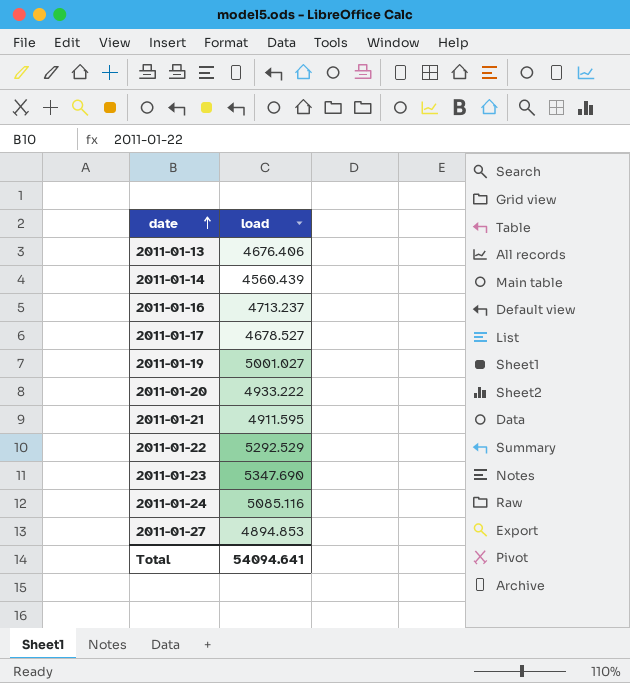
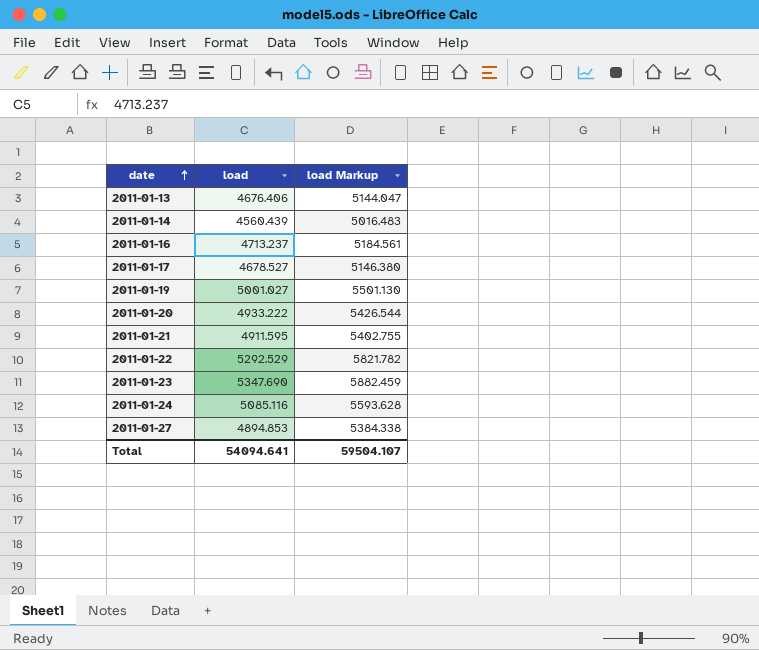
column load Markup | formula: none -> [load] * 1.1

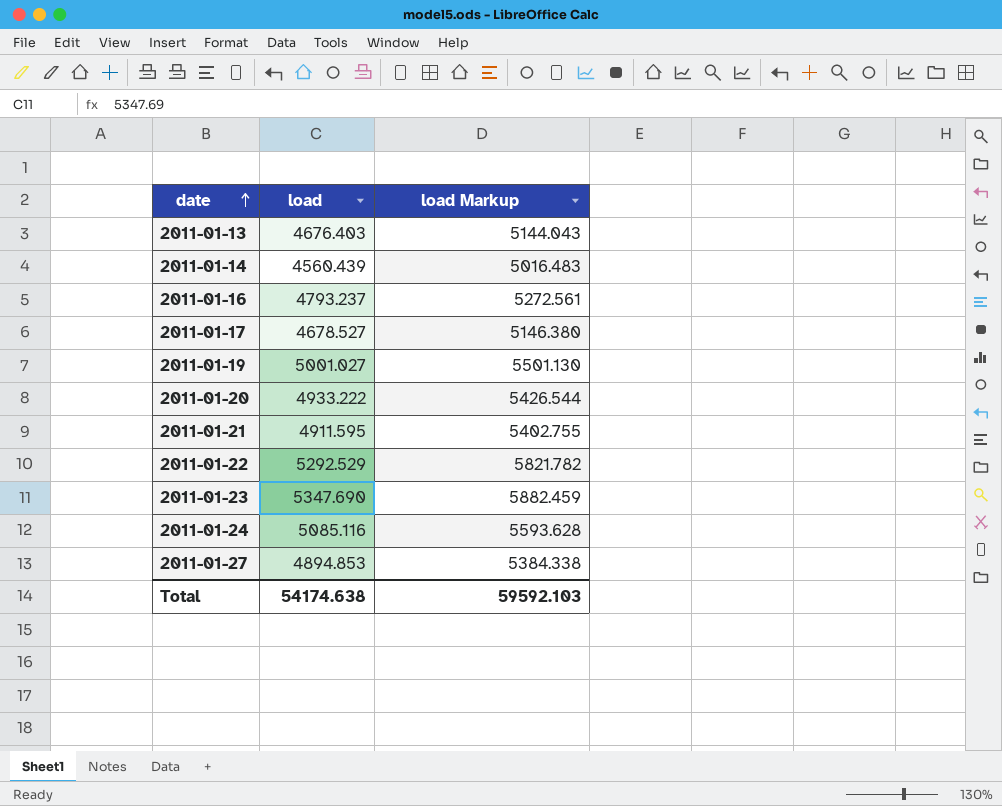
2011-01-13 | load: 4676.406 -> 4676.403
2011-01-13 | load Markup: 5144.047 -> 5144.043
2011-01-16 | load: 4713.237 -> 4793.237
2011-01-16 | load Markup: 5184.561 -> 5272.561
Total | load: 54094.641 -> 54174.638
Total | load Markup: 59504.107 -> 59592.103

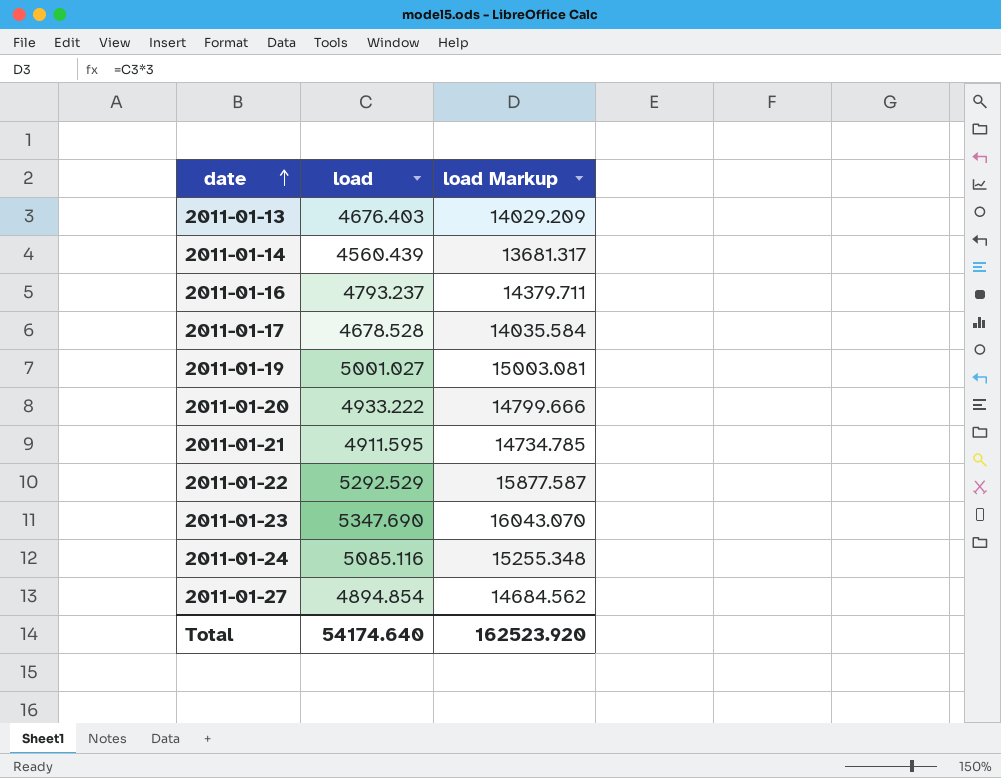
column load Markup | formula: [load] * 1.1 -> [load] * 3
2011-01-17 | load: 4678.527 -> 4678.528
2011-01-27 | load: 4894.853 -> 4894.854
Total | load: 54174.638 -> 54174.640
Total | load Markup: 59592.103 -> 162523.920

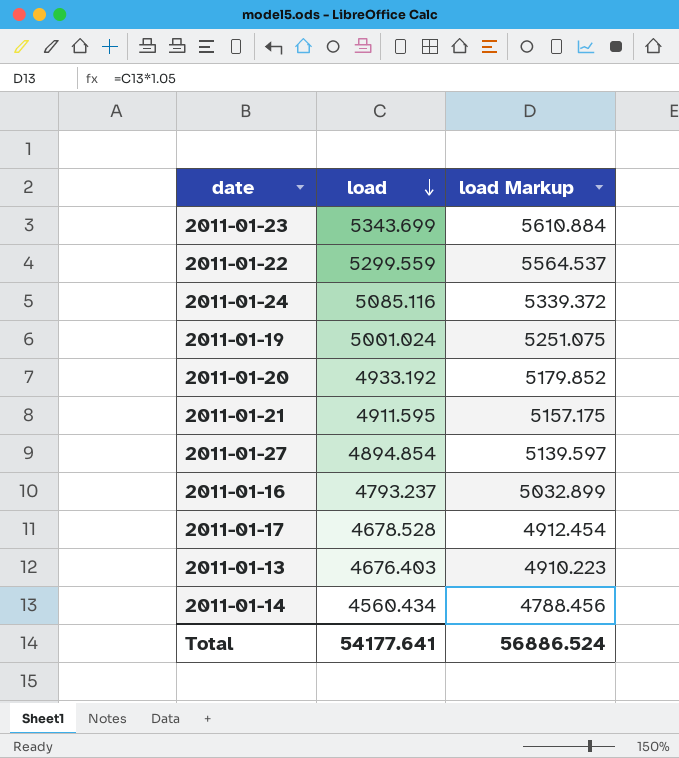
row order: date ascending -> load descending
column load Markup | formula: [load] * 3 -> [load] * 1.05
2011-01-23 | load: 5347.690 -> 5343.699
2011-01-22 | load: 5292.529 -> 5299.559
2011-01-19 | load: 5001.027 -> 5001.024
2011-01-20 | load: 4933.222 -> 4933.192
2011-01-14 | load: 4560.439 -> 4560.434
Total | load: 54174.640 -> 54177.641
Total | load Markup: 162523.920 -> 56886.524

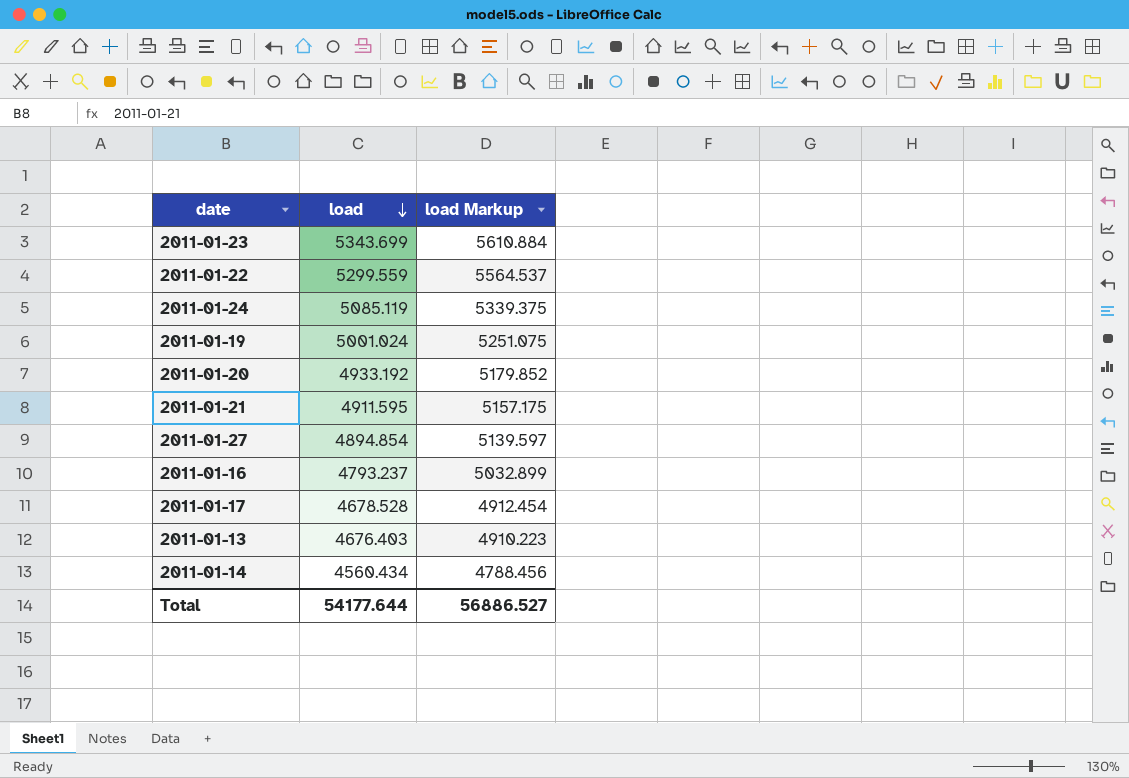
2011-01-24 | load: 5085.116 -> 5085.119
2011-01-24 | load Markup: 5339.372 -> 5339.375
Total | load: 54177.641 -> 54177.644
Total | load Markup: 56886.524 -> 56886.527

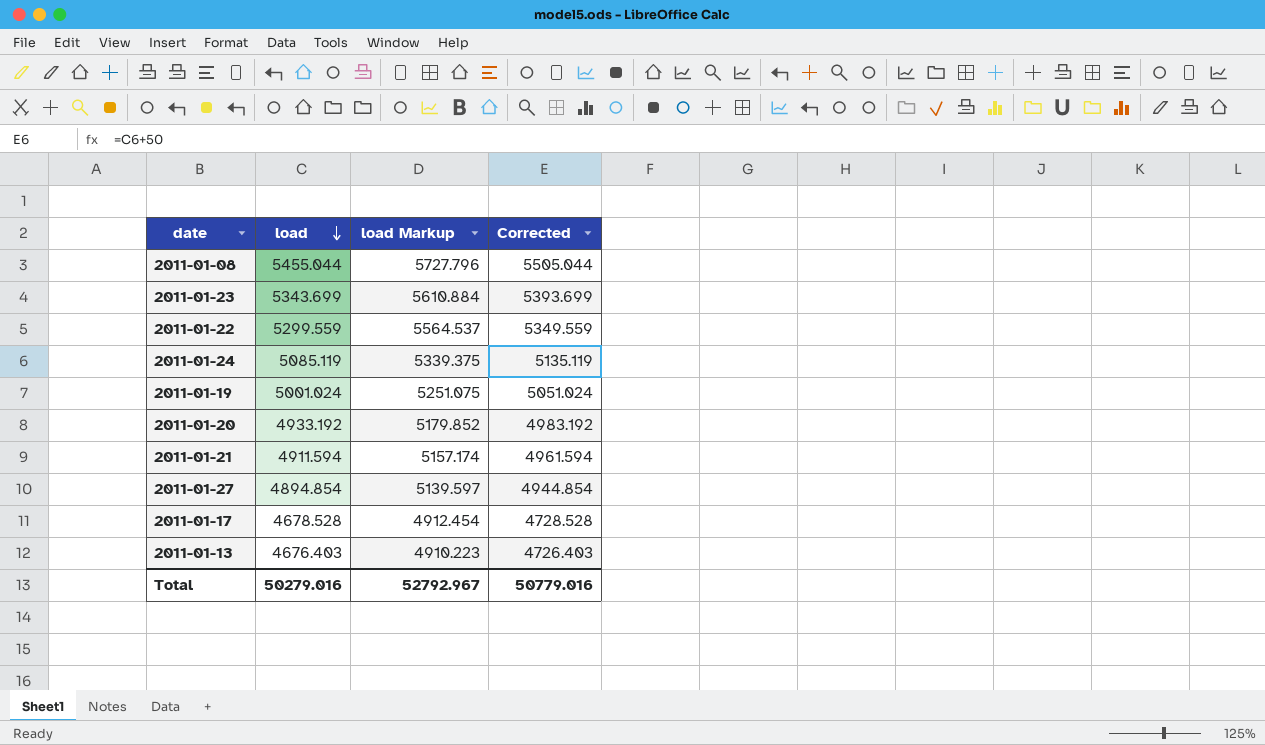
column Corrected | formula: none -> [load] + 50
row 2011-01-16: 4793.237 | 5032.899 -> none
row 2011-01-14: 4560.434 | 4788.456 -> none
row 2011-01-08: none -> 5455.044 | 5727.796 | 5505.044
2011-01-21 | load: 4911.595 -> 4911.594
2011-01-21 | load Markup: 5157.175 -> 5157.174
Total | load: 54177.644 -> 50279.016
Total | load Markup: 56886.527 -> 52792.967

